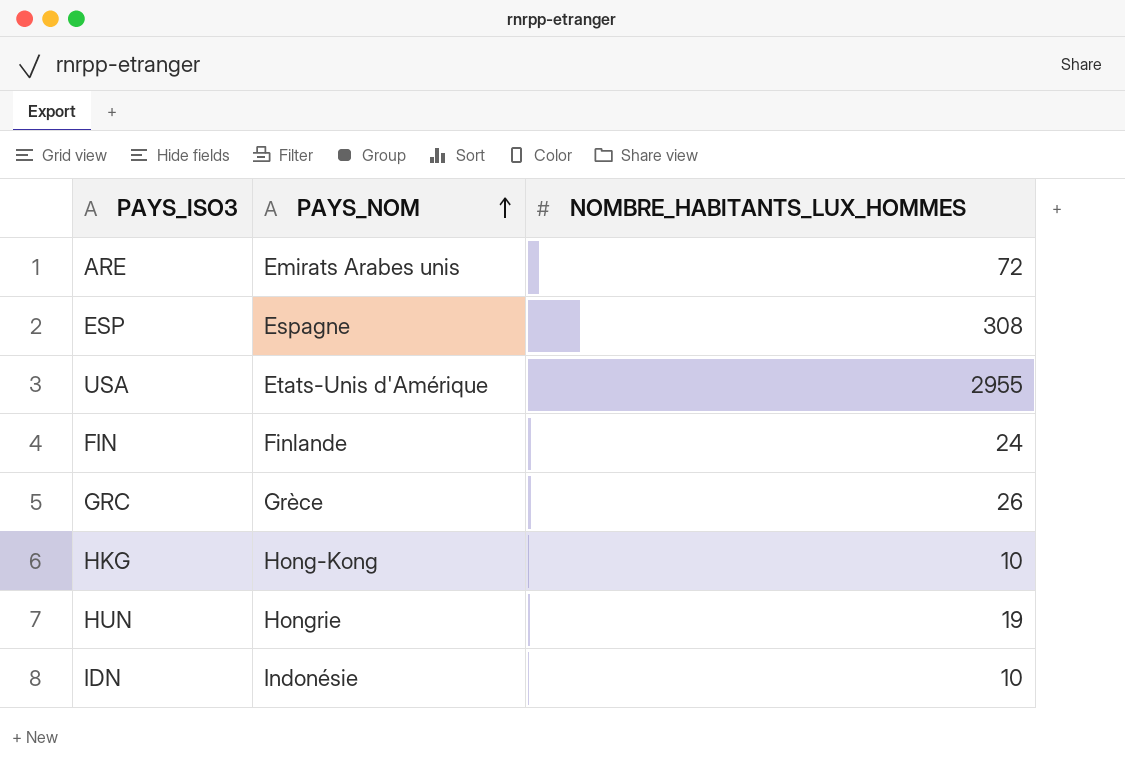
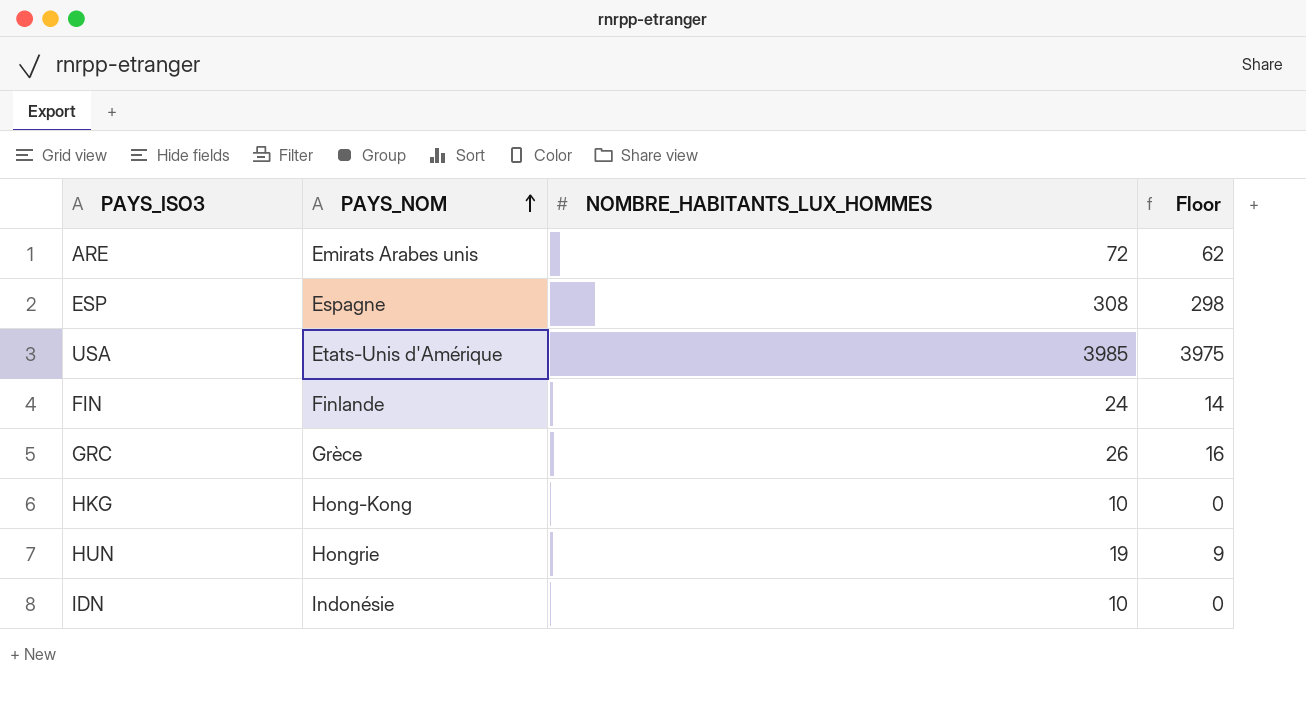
column Floor | formula: none -> [NOMBRE_HABITANTS_LUX_HOMMES] - 10
USA | NOMBRE_HABITANTS_LUX_HOMMES: 2955 -> 3985

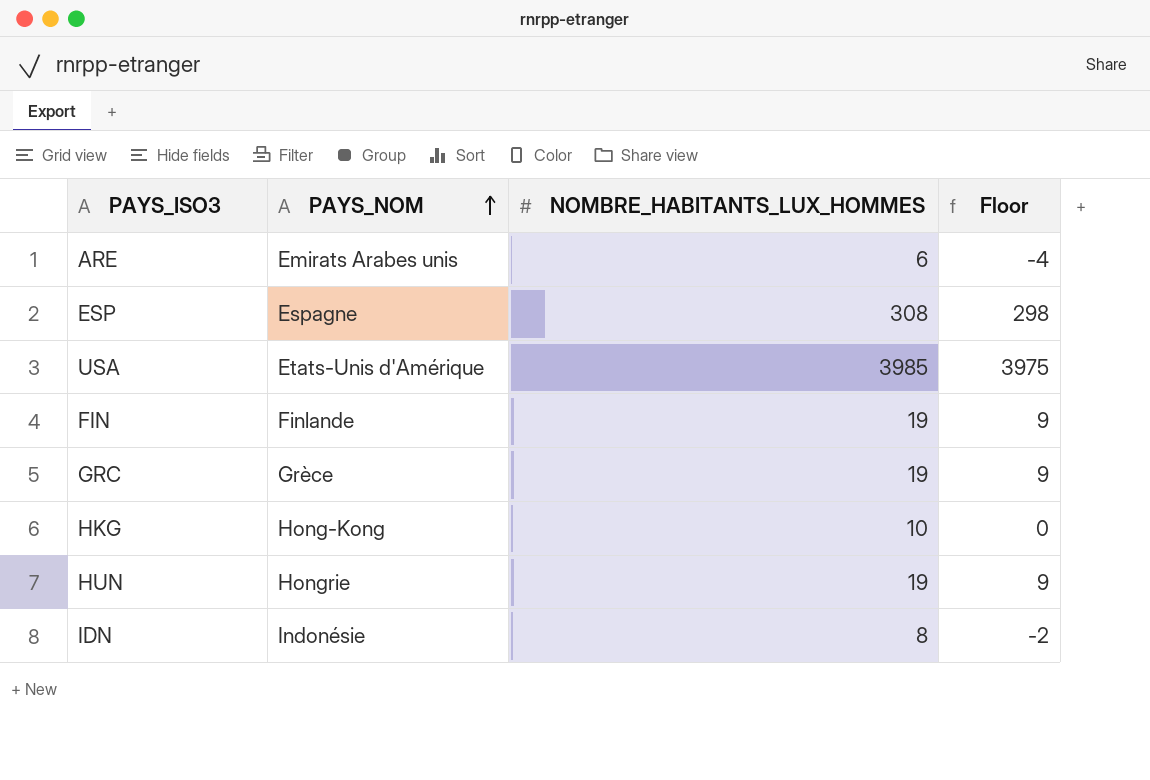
ARE | NOMBRE_HABITANTS_LUX_HOMMES: 72 -> 6
ARE | Floor: 62 -> -4
FIN | NOMBRE_HABITANTS_LUX_HOMMES: 24 -> 19
FIN | Floor: 14 -> 9
GRC | NOMBRE_HABITANTS_LUX_HOMMES: 26 -> 19
GRC | Floor: 16 -> 9
IDN | NOMBRE_HABITANTS_LUX_HOMMES: 10 -> 8
IDN | Floor: 0 -> -2

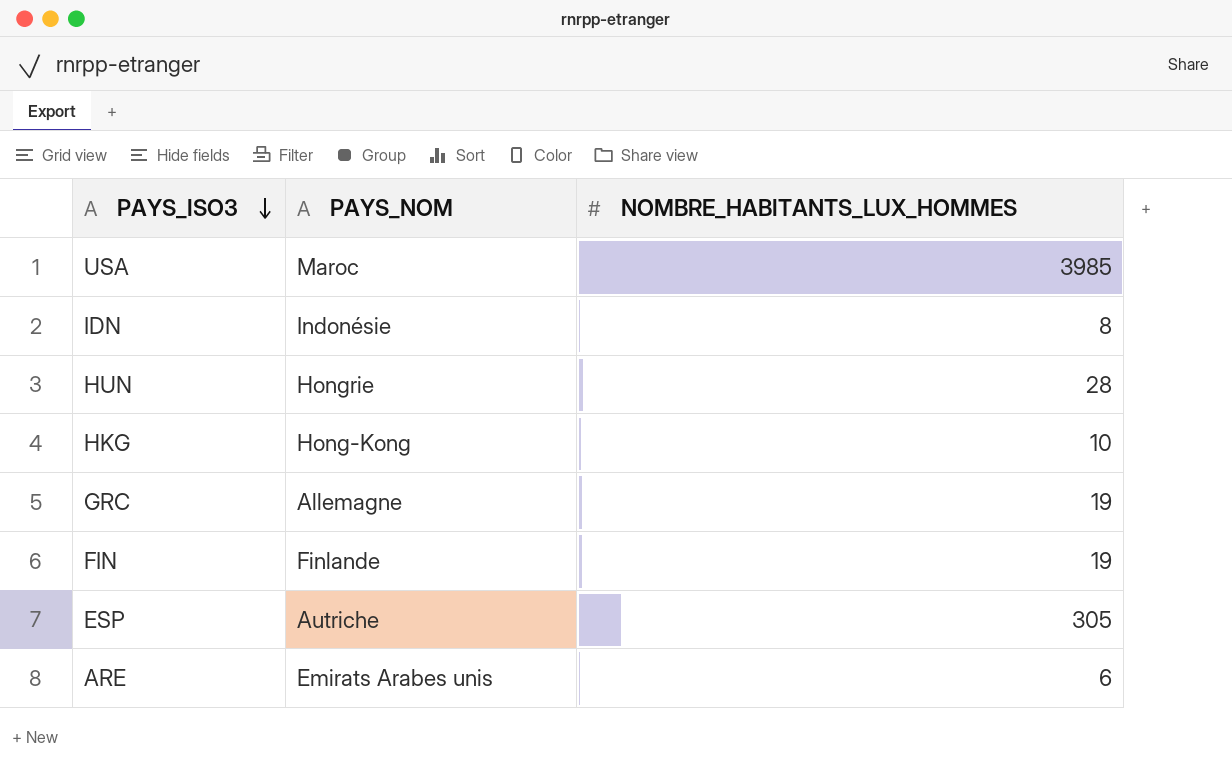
row order: PAYS_NOM ascending -> PAYS_ISO3 descending
column Floor | formula: [NOMBRE_HABITANTS_LUX_HOMMES] - 10 -> none
USA | PAYS_NOM: Etats-Unis d'Amérique -> Maroc
HUN | NOMBRE_HABITANTS_LUX_HOMMES: 19 -> 28
GRC | PAYS_NOM: Grèce -> Allemagne
ESP | PAYS_NOM: Espagne -> Autriche
ESP | NOMBRE_HABITANTS_LUX_HOMMES: 308 -> 305

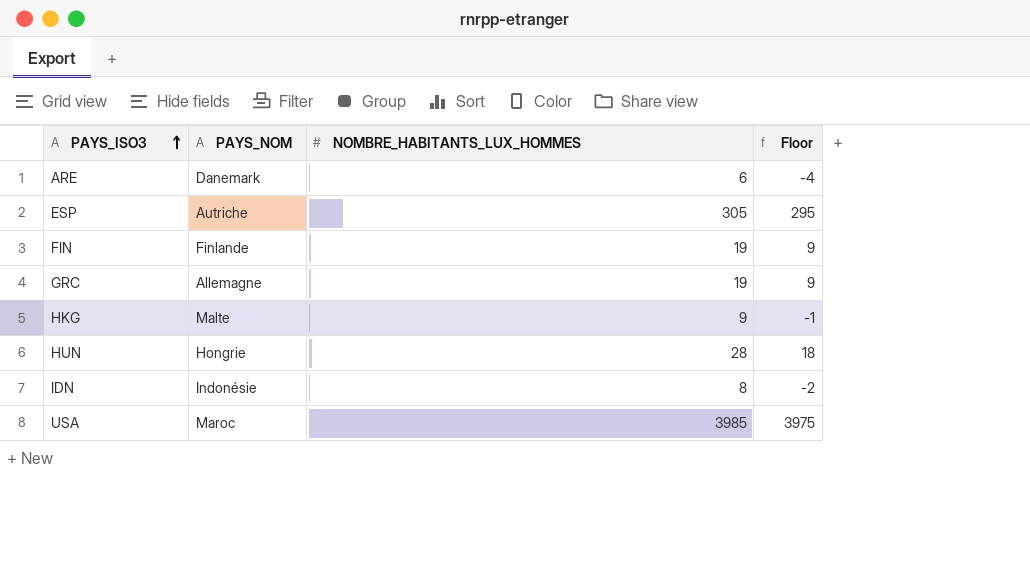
row order: PAYS_ISO3 descending -> PAYS_ISO3 ascending
column Floor | formula: none -> [NOMBRE_HABITANTS_LUX_HOMMES] - 10
ARE | PAYS_NOM: Emirats Arabes unis -> Danemark
HKG | PAYS_NOM: Hong-Kong -> Malte
HKG | NOMBRE_HABITANTS_LUX_HOMMES: 10 -> 9

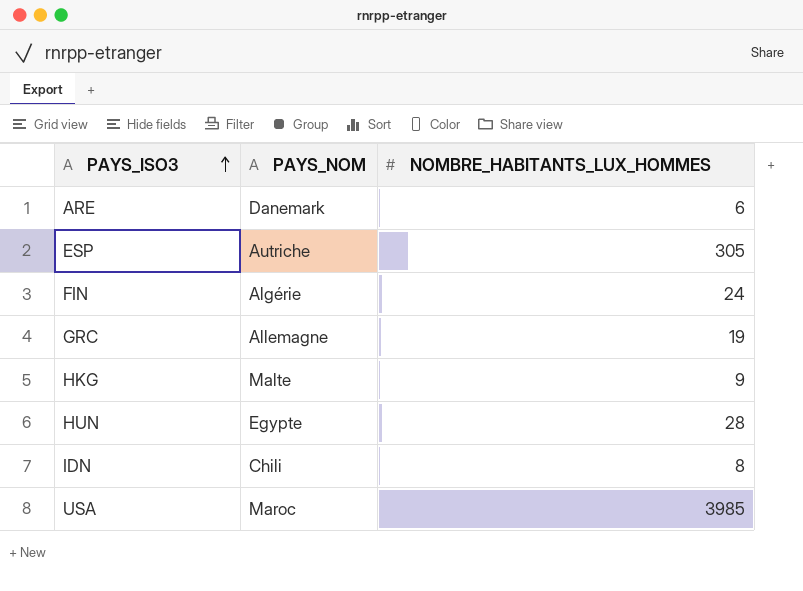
column Floor | formula: [NOMBRE_HABITANTS_LUX_HOMMES] - 10 -> none
FIN | PAYS_NOM: Finlande -> Algérie
FIN | NOMBRE_HABITANTS_LUX_HOMMES: 19 -> 24
HUN | PAYS_NOM: Hongrie -> Egypte
IDN | PAYS_NOM: Indonésie -> Chili

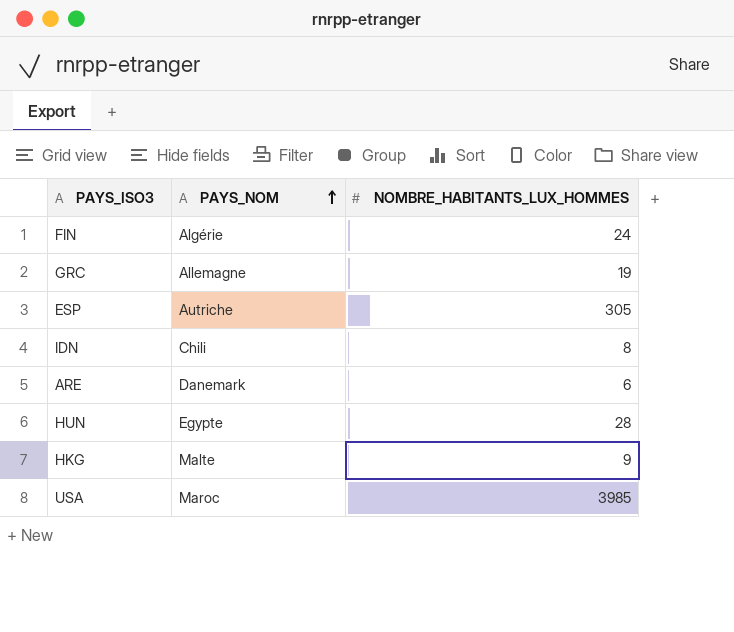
row order: PAYS_ISO3 ascending -> PAYS_NOM ascending

